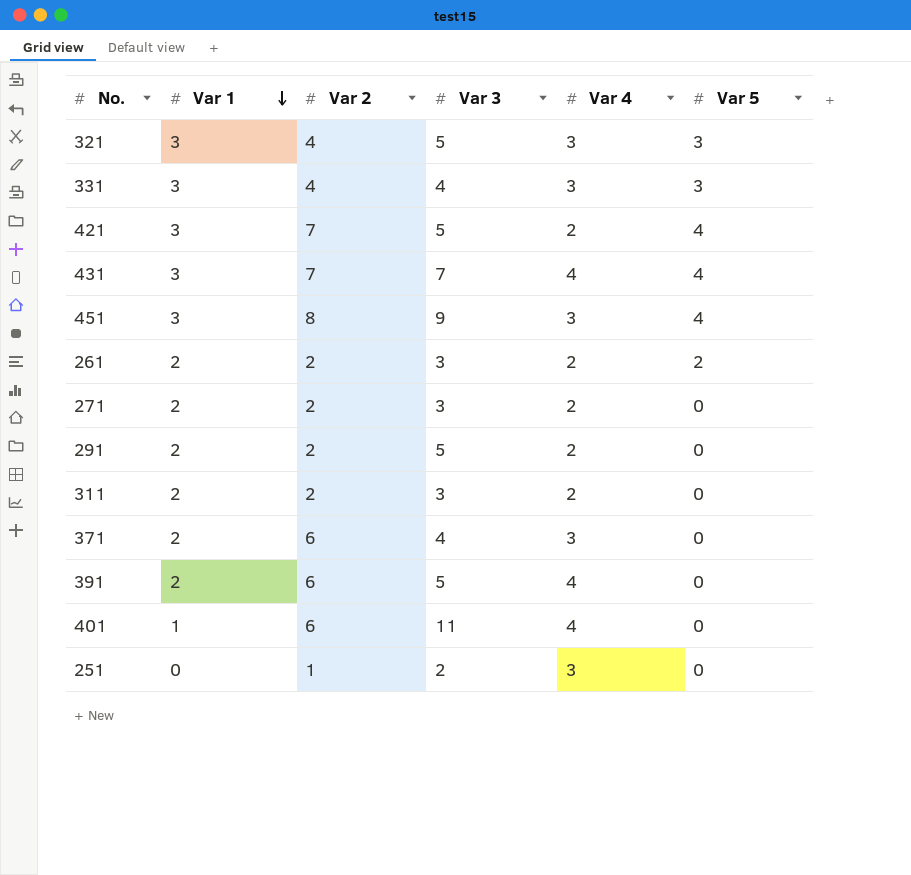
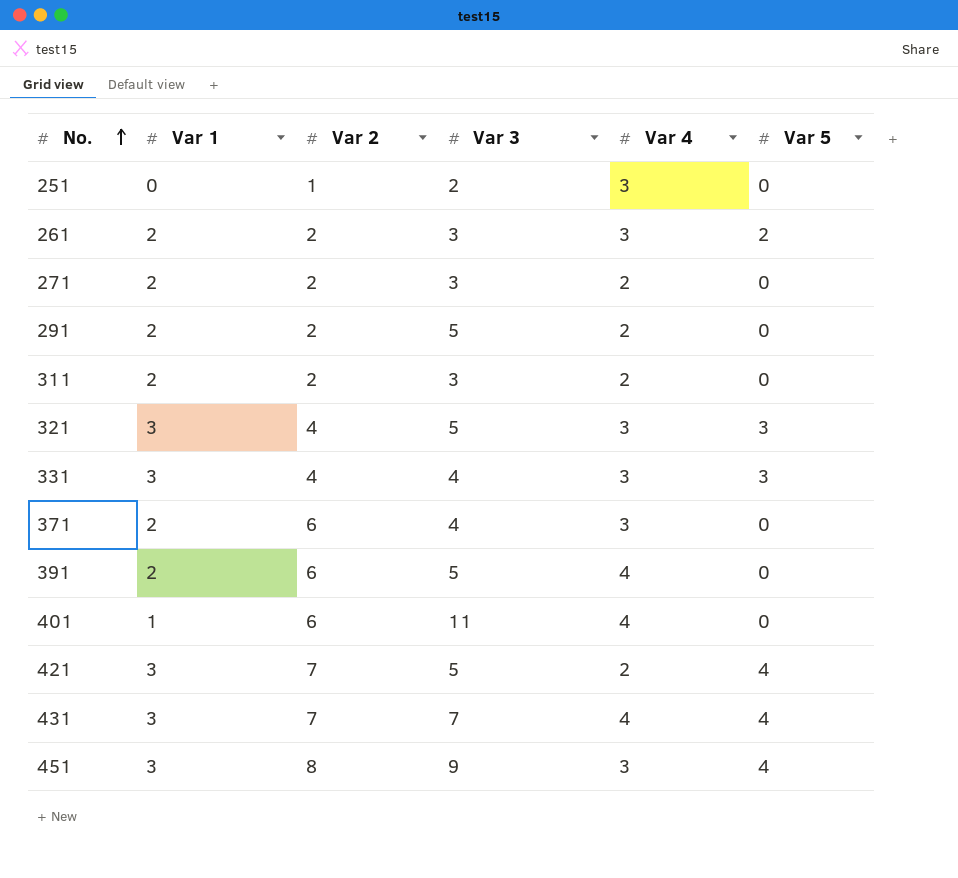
row order: Var 1 descending -> No. ascending
261 | Var 4: 2 -> 3

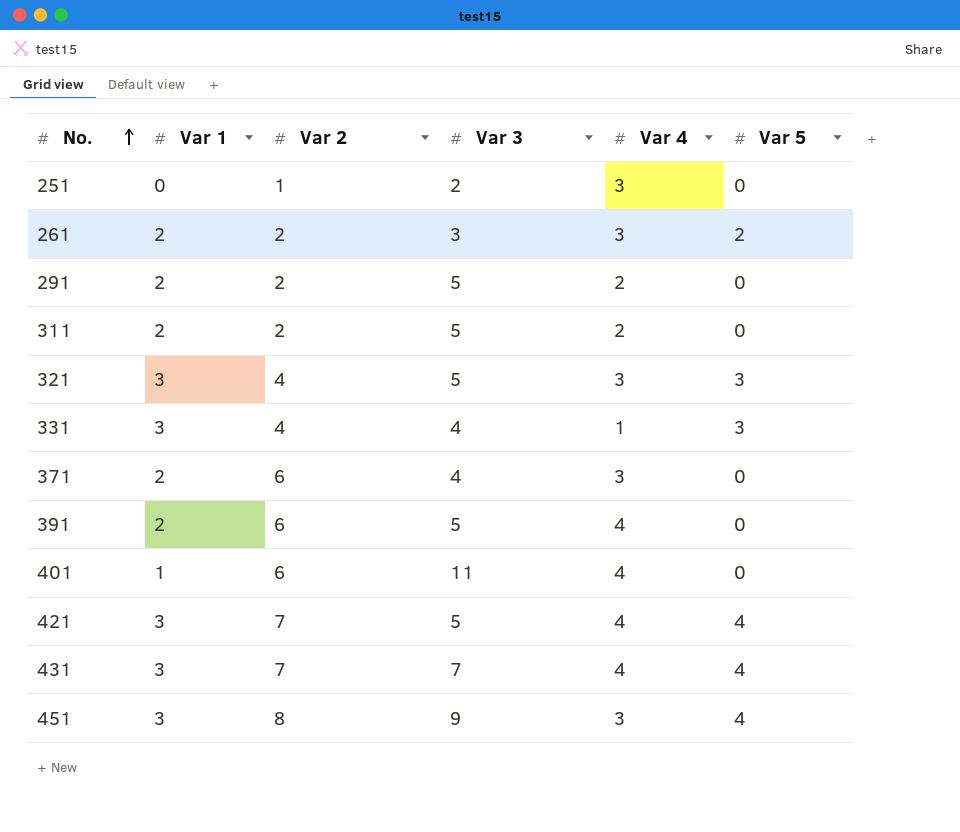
row 271: 2 | 2 | 3 | 2 | 0 -> none
311 | Var 3: 3 -> 5
331 | Var 4: 3 -> 1
421 | Var 4: 2 -> 4

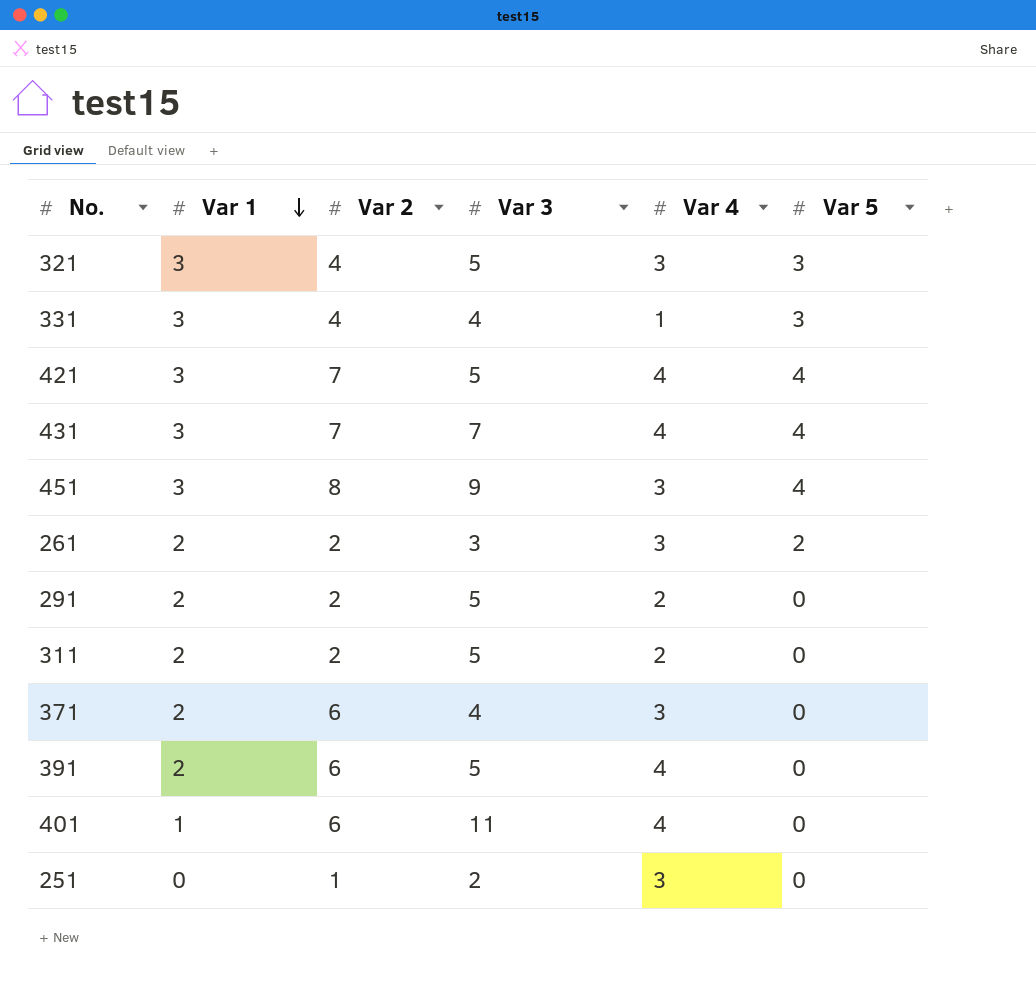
row order: No. ascending -> Var 1 descending

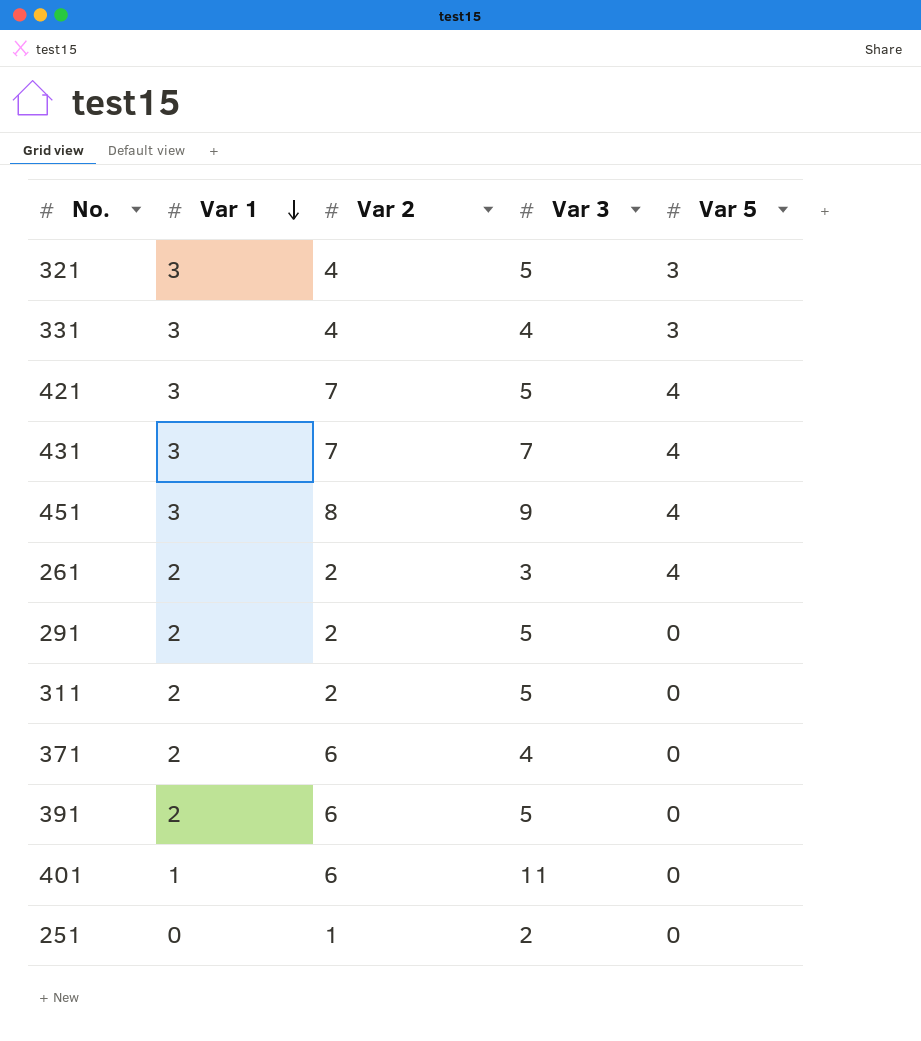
column Var 4 | position: 5 -> none
261 | Var 5: 2 -> 4

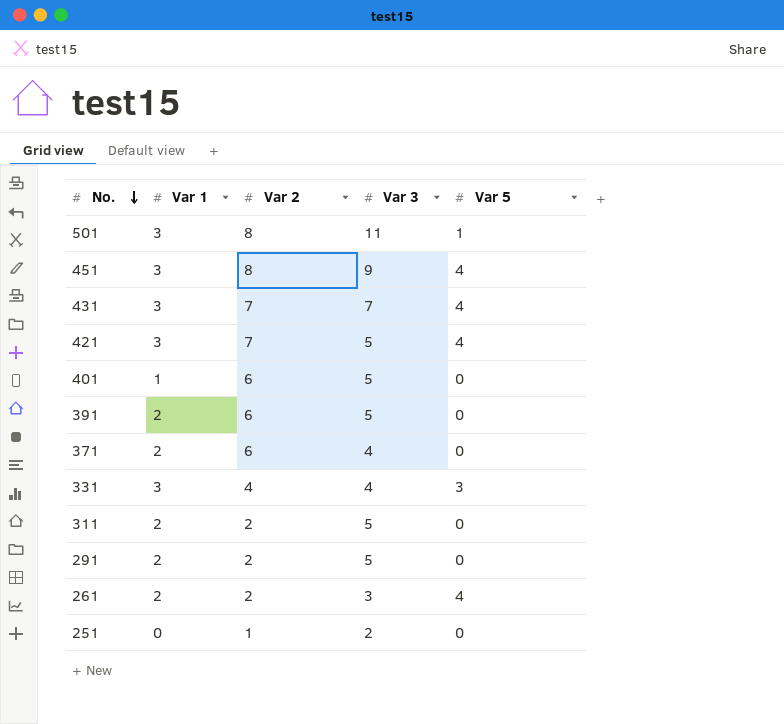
row order: Var 1 descending -> No. descending
row 321: 3 | 4 | 5 | 3 -> none
row 501: none -> 3 | 8 | 11 | 1
401 | Var 3: 11 -> 5

